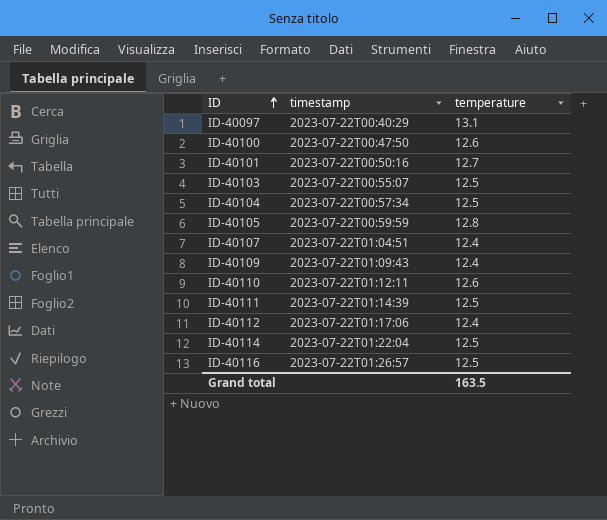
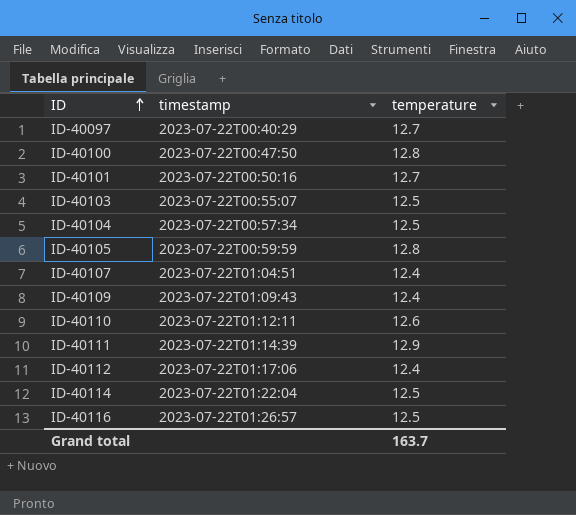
ID-40097 | temperature: 13.1 -> 12.7
ID-40100 | temperature: 12.6 -> 12.8
ID-40111 | temperature: 12.5 -> 12.9
Grand total | temperature: 163.5 -> 163.7

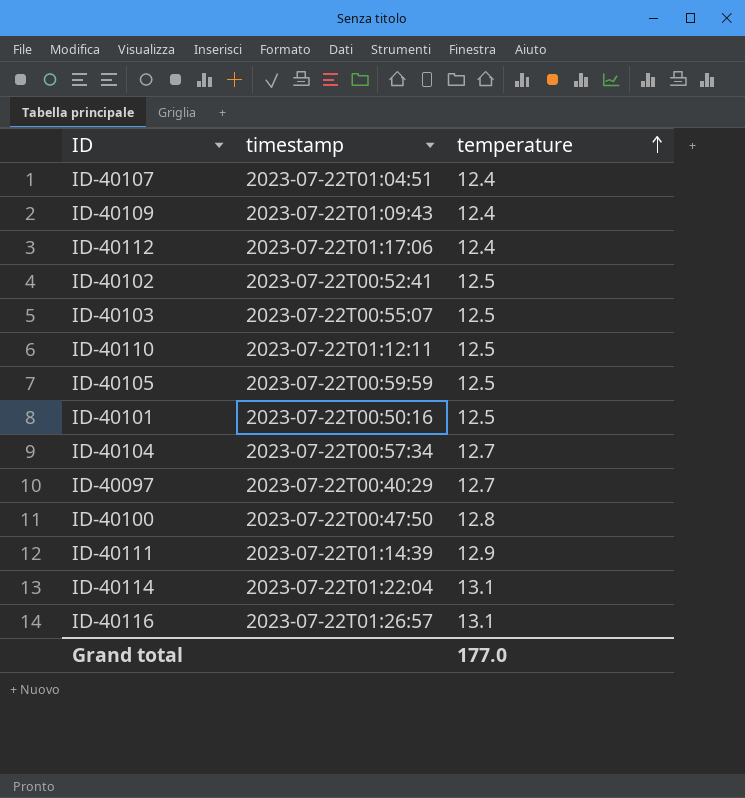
row order: ID ascending -> temperature ascending
row ID-40102: none -> 2023-07-22T00:52:41 | 12.5
ID-40110 | temperature: 12.6 -> 12.5
ID-40105 | temperature: 12.8 -> 12.5
ID-40101 | temperature: 12.7 -> 12.5
ID-40104 | temperature: 12.5 -> 12.7
ID-40114 | temperature: 12.5 -> 13.1
ID-40116 | temperature: 12.5 -> 13.1
Grand total | temperature: 163.7 -> 177.0

